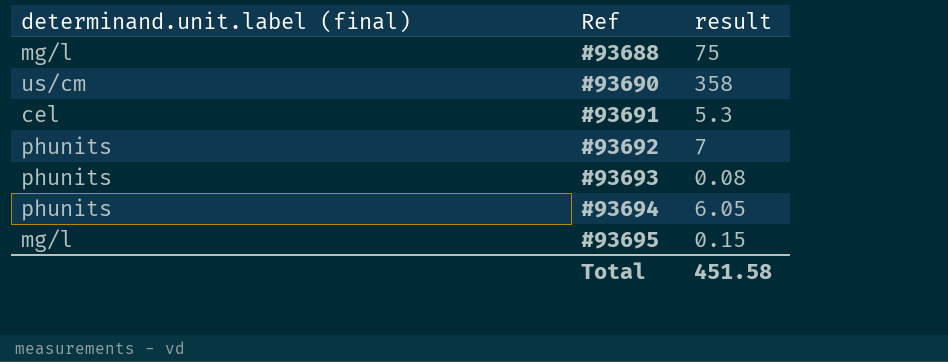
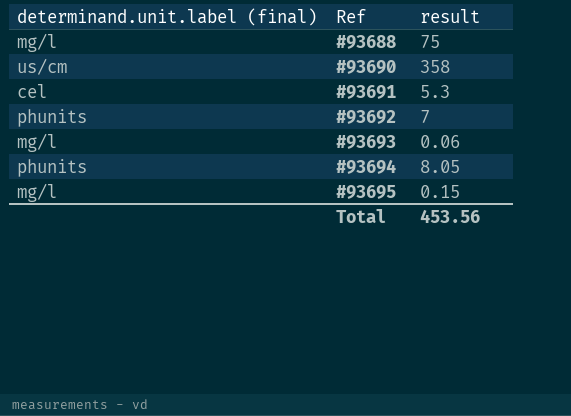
#93693 | determinand.unit.label (final): phunits -> mg/l
#93693 | result: 0.08 -> 0.06
#93694 | result: 6.05 -> 8.05
Total | result: 451.58 -> 453.56

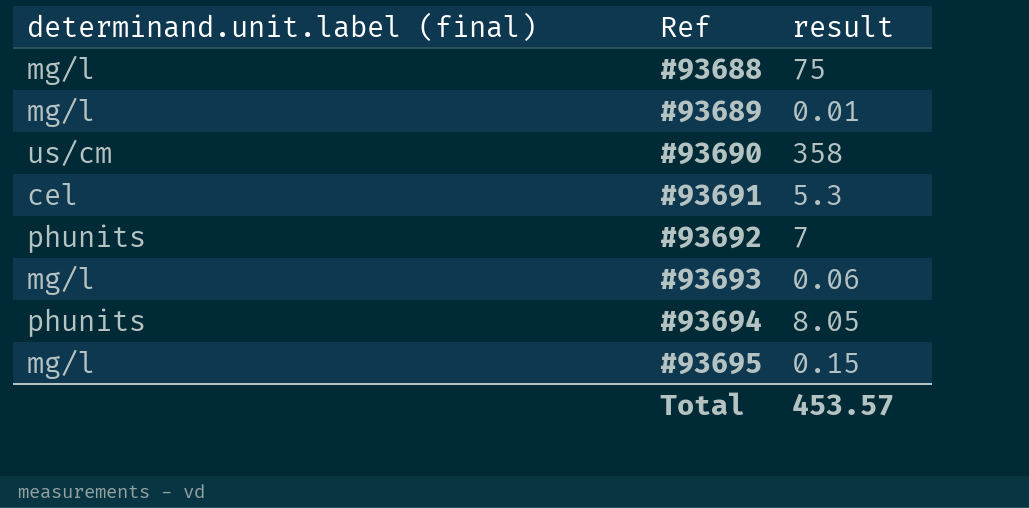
row #93689: none -> mg/l | 0.01
Total | result: 453.56 -> 453.57

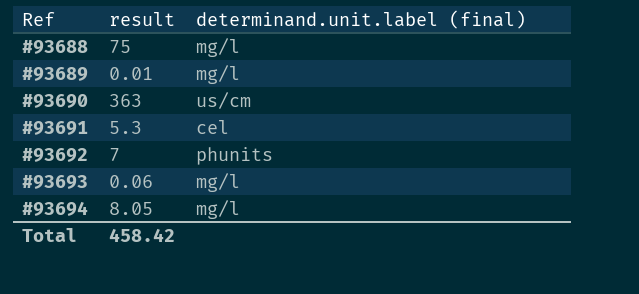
column determinand.unit.label (final) | position: 1 -> 3
row #93695: mg/l | 0.15 -> none
#93690 | result: 358 -> 363
#93694 | determinand.unit.label (final): phunits -> mg/l
Total | result: 453.57 -> 458.42

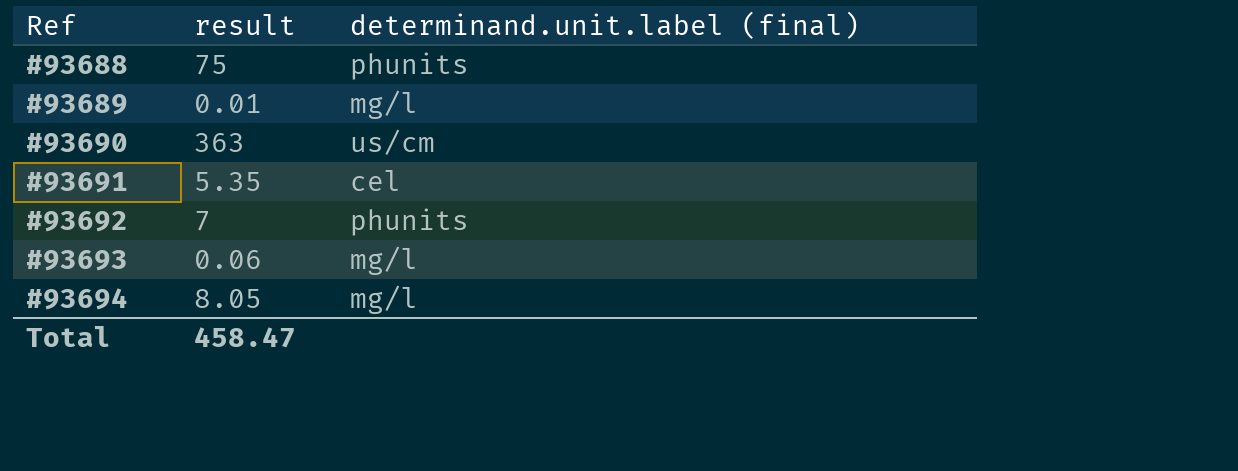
#93688 | determinand.unit.label (final): mg/l -> phunits
#93691 | result: 5.3 -> 5.35
Total | result: 458.42 -> 458.47

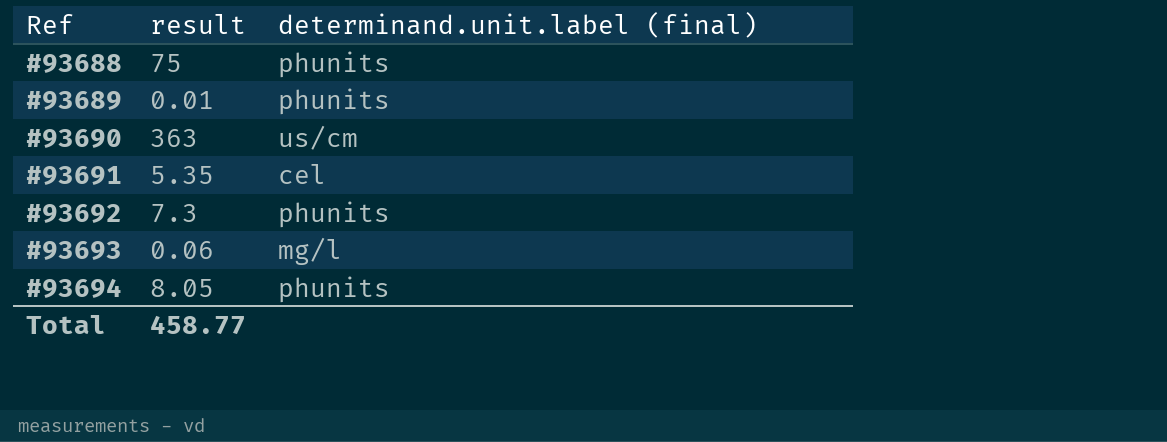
#93689 | determinand.unit.label (final): mg/l -> phunits
#93692 | result: 7 -> 7.3
#93694 | determinand.unit.label (final): mg/l -> phunits
Total | result: 458.47 -> 458.77

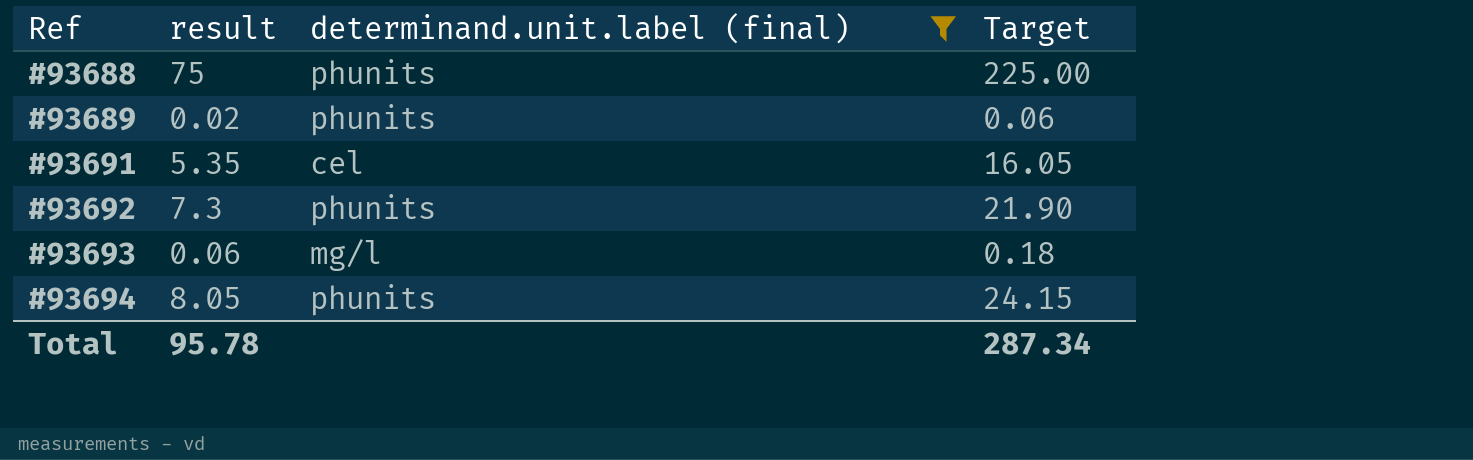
filter: none -> determinand.unit.label (final) != us/cm
column Target | formula: none -> [result] * 3
#93689 | result: 0.01 -> 0.02
Total | result: 458.77 -> 95.78

